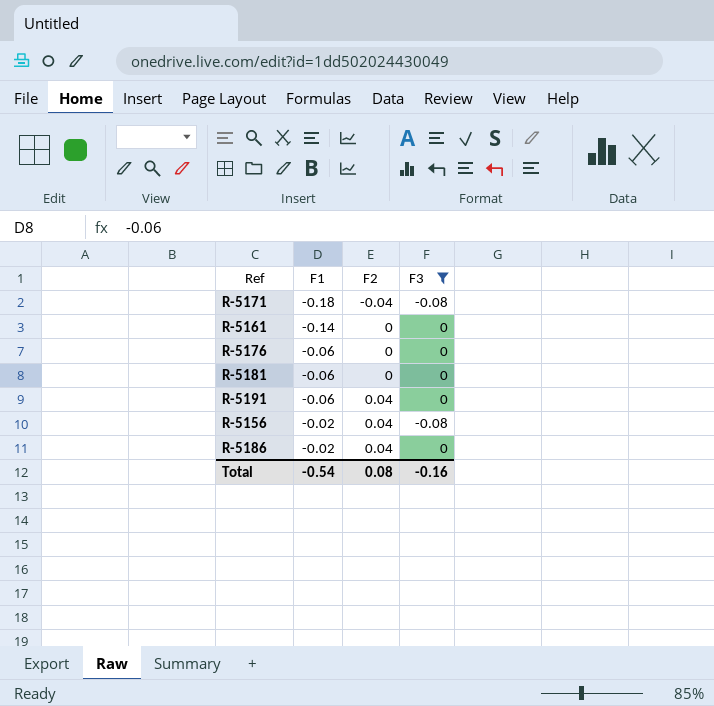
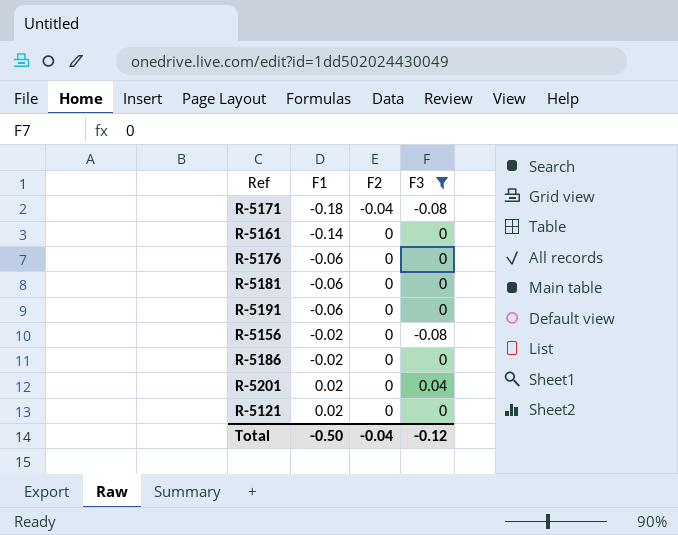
R-5191 | F2: 0.04 -> 0
R-5156 | F2: 0.04 -> 0
R-5186 | F2: 0.04 -> 0
row R-5201: none -> 0.02 | 0 | 0.04
row R-5121: none -> 0.02 | 0 | 0
Total | F1: -0.54 -> -0.50
Total | F2: 0.08 -> -0.04
Total | F3: -0.16 -> -0.12

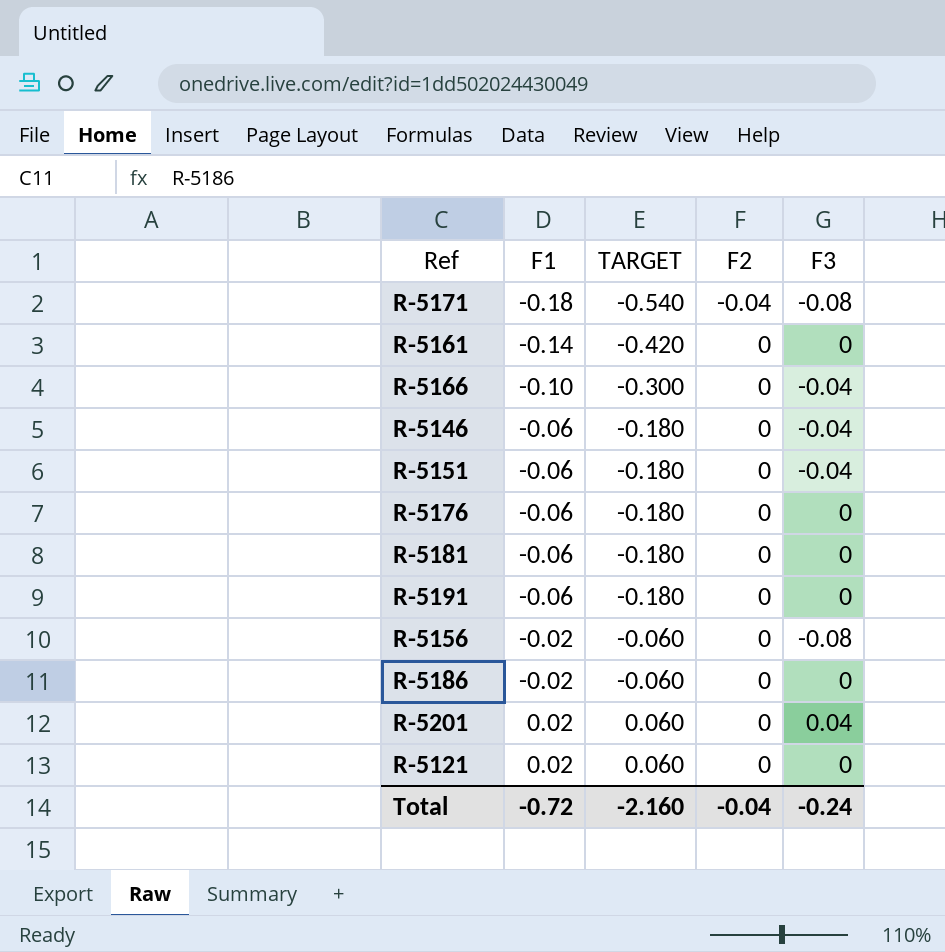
filter: F3 != -0.04 -> none
column TARGET | formula: none -> [F1] * 3
Total | F1: -0.50 -> -0.72
Total | F3: -0.12 -> -0.24

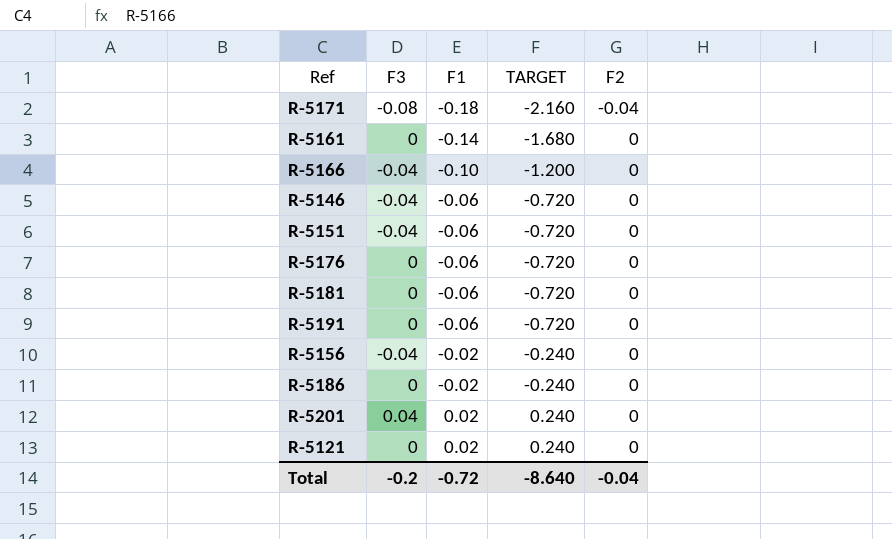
column F3 | position: 5 -> 2
column TARGET | formula: [F1] * 3 -> [F1] * 12
R-5156 | F3: -0.08 -> -0.04
Total | F3: -0.24 -> -0.2
Total | TARGET: -2.160 -> -8.640

